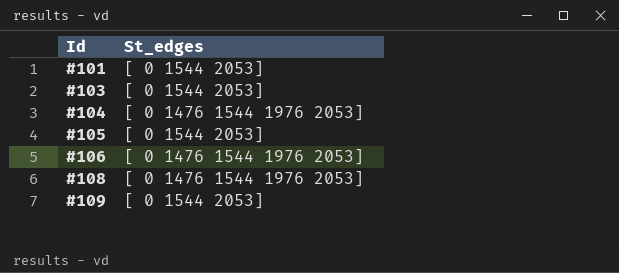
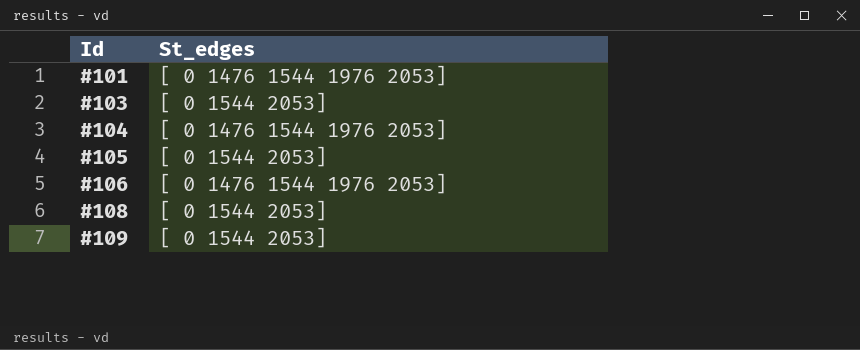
#101 | St_edges: [ 0 1544 2053] -> [ 0 1476 1544 1976 2053]
#108 | St_edges: [ 0 1476 1544 1976 2053] -> [ 0 1544 2053]

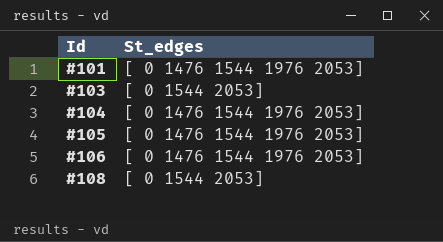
row #109: [ 0 1544 2053] -> none
#105 | St_edges: [ 0 1544 2053] -> [ 0 1476 1544 1976 2053]

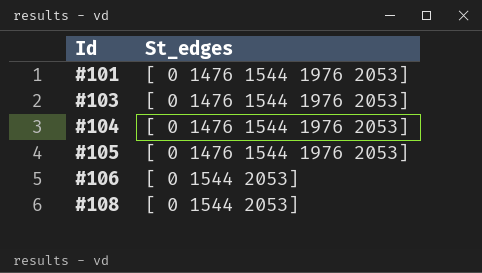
#103 | St_edges: [ 0 1544 2053] -> [ 0 1476 1544 1976 2053]
#106 | St_edges: [ 0 1476 1544 1976 2053] -> [ 0 1544 2053]

